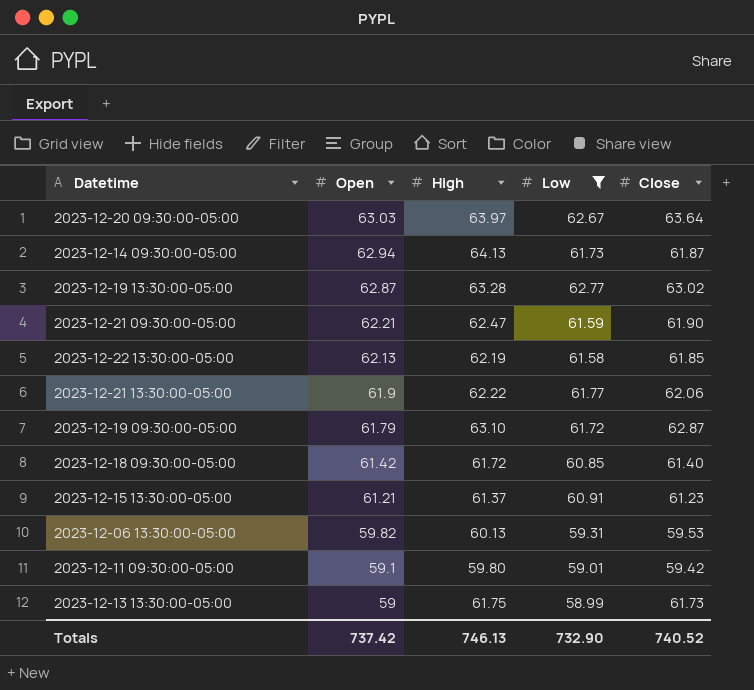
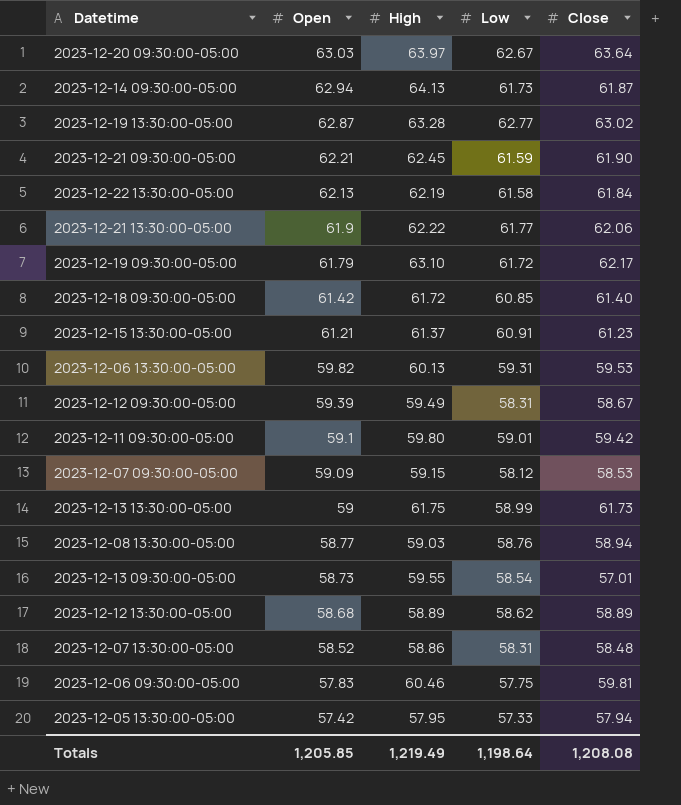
filter: Low >= 58.99 -> none
2023-12-21 09:30:00-05:00 | High: 62.47 -> 62.45
2023-12-22 13:30:00-05:00 | Close: 61.85 -> 61.84
2023-12-19 09:30:00-05:00 | Close: 62.87 -> 62.17
Totals | Open: 737.42 -> 1,205.85
Totals | High: 746.13 -> 1,219.49
Totals | Low: 732.90 -> 1,198.64
Totals | Close: 740.52 -> 1,208.08

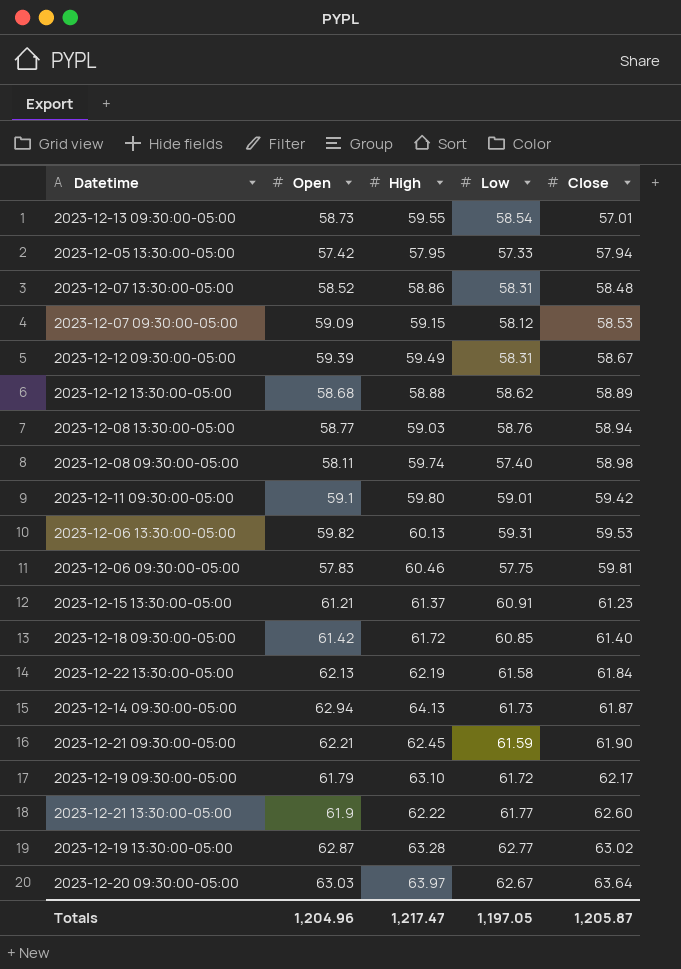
row order: Open descending -> Close ascending
row 2023-12-13 13:30:00-05:00: 59 | 61.75 | 58.99 | 61.73 -> none
2023-12-12 13:30:00-05:00 | High: 58.89 -> 58.88
row 2023-12-08 09:30:00-05:00: none -> 58.11 | 59.74 | 57.40 | 58.98
2023-12-21 13:30:00-05:00 | Close: 62.06 -> 62.60
Totals | Open: 1,205.85 -> 1,204.96
Totals | High: 1,219.49 -> 1,217.47
Totals | Low: 1,198.64 -> 1,197.05
Totals | Close: 1,208.08 -> 1,205.87

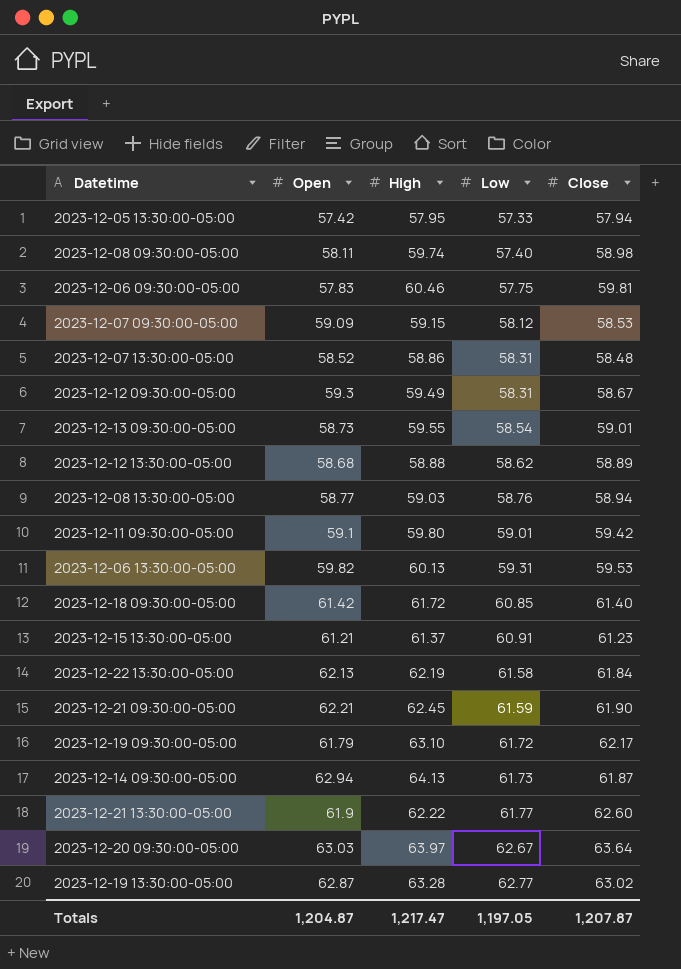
row order: Close ascending -> Low ascending
2023-12-12 09:30:00-05:00 | Open: 59.39 -> 59.3
2023-12-13 09:30:00-05:00 | Close: 57.01 -> 59.01
Totals | Open: 1,204.96 -> 1,204.87
Totals | Close: 1,205.87 -> 1,207.87

